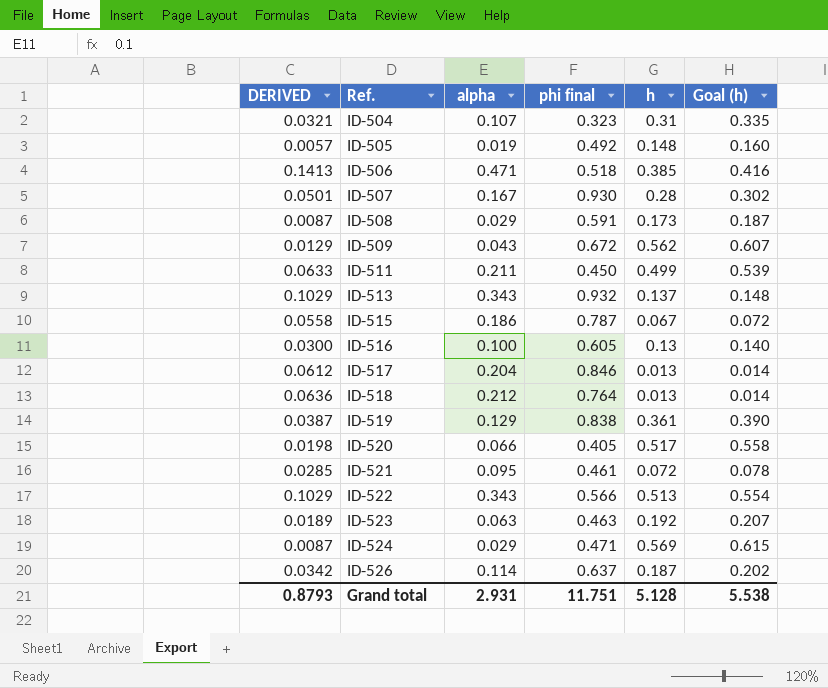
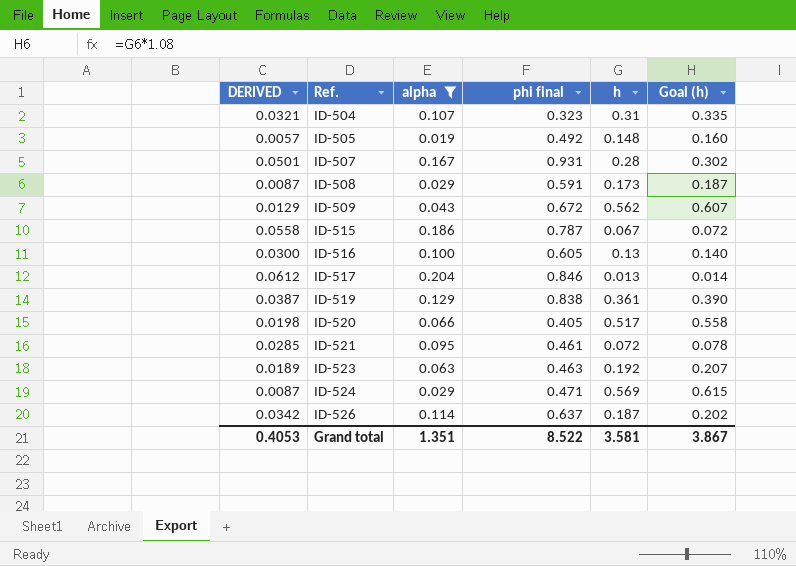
filter: none -> alpha <= 0.204
ID-507 | phi final: 0.930 -> 0.931
Grand total | DERIVED: 0.8793 -> 0.4053
Grand total | alpha: 2.931 -> 1.351
Grand total | phi final: 11.751 -> 8.522
Grand total | h: 5.128 -> 3.581
Grand total | Goal (h): 5.538 -> 3.867

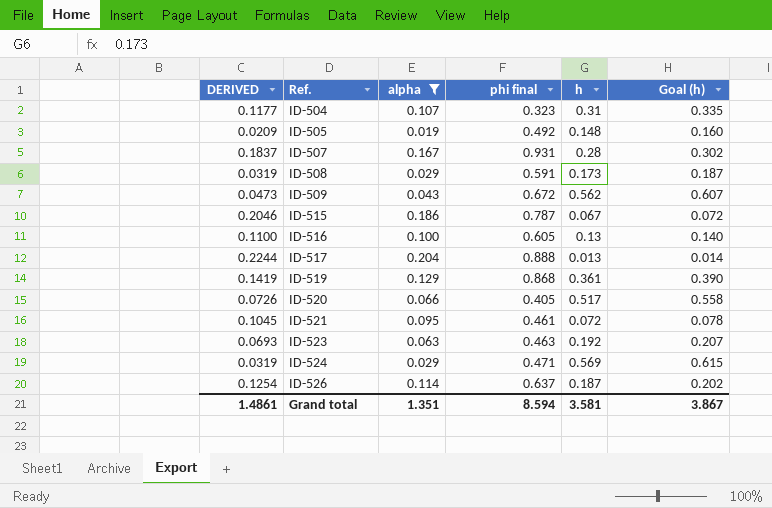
column DERIVED | formula: [alpha] * 0.3 -> [alpha] * 1.1
ID-517 | phi final: 0.846 -> 0.888
ID-519 | phi final: 0.838 -> 0.868
Grand total | DERIVED: 0.4053 -> 1.4861
Grand total | phi final: 8.522 -> 8.594

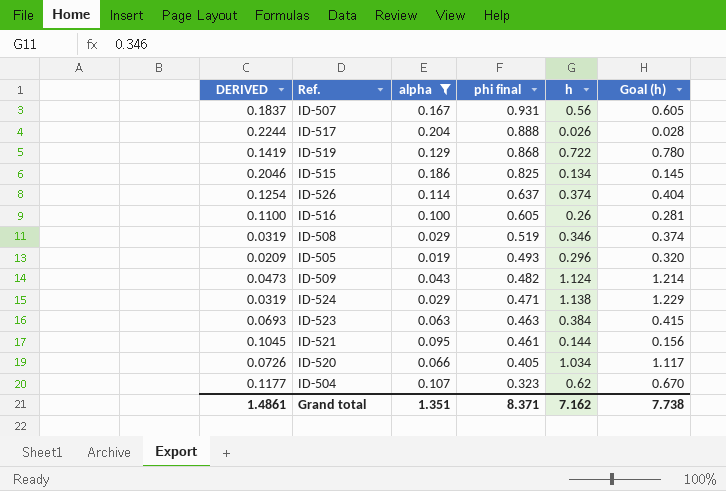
row order: Ref. ascending -> phi final descending
ID-507 | h: 0.28 -> 0.56
ID-507 | Goal (h): 0.302 -> 0.605
ID-517 | h: 0.013 -> 0.026
ID-517 | Goal (h): 0.014 -> 0.028
ID-519 | h: 0.361 -> 0.722
ID-519 | Goal (h): 0.390 -> 0.780
ID-515 | phi final: 0.787 -> 0.825
ID-515 | h: 0.067 -> 0.134
ID-515 | Goal (h): 0.072 -> 0.145
ID-526 | h: 0.187 -> 0.374
ID-526 | Goal (h): 0.202 -> 0.404
ID-516 | h: 0.13 -> 0.26
ID-516 | Goal (h): 0.140 -> 0.281
ID-508 | phi final: 0.591 -> 0.519
ID-508 | h: 0.173 -> 0.346
ID-508 | Goal (h): 0.187 -> 0.374
ID-505 | phi final: 0.492 -> 0.493
ID-505 | h: 0.148 -> 0.296
ID-505 | Goal (h): 0.160 -> 0.320
ID-509 | phi final: 0.672 -> 0.482
ID-509 | h: 0.562 -> 1.124
ID-509 | Goal (h): 0.607 -> 1.214
ID-524 | h: 0.569 -> 1.138
ID-524 | Goal (h): 0.615 -> 1.229
ID-523 | h: 0.192 -> 0.384
ID-523 | Goal (h): 0.207 -> 0.415
ID-521 | h: 0.072 -> 0.144
ID-521 | Goal (h): 0.078 -> 0.156
ID-520 | h: 0.517 -> 1.034
ID-520 | Goal (h): 0.558 -> 1.117
ID-504 | h: 0.31 -> 0.62
ID-504 | Goal (h): 0.335 -> 0.670
Grand total | phi final: 8.594 -> 8.371
Grand total | h: 3.581 -> 7.162
Grand total | Goal (h): 3.867 -> 7.738

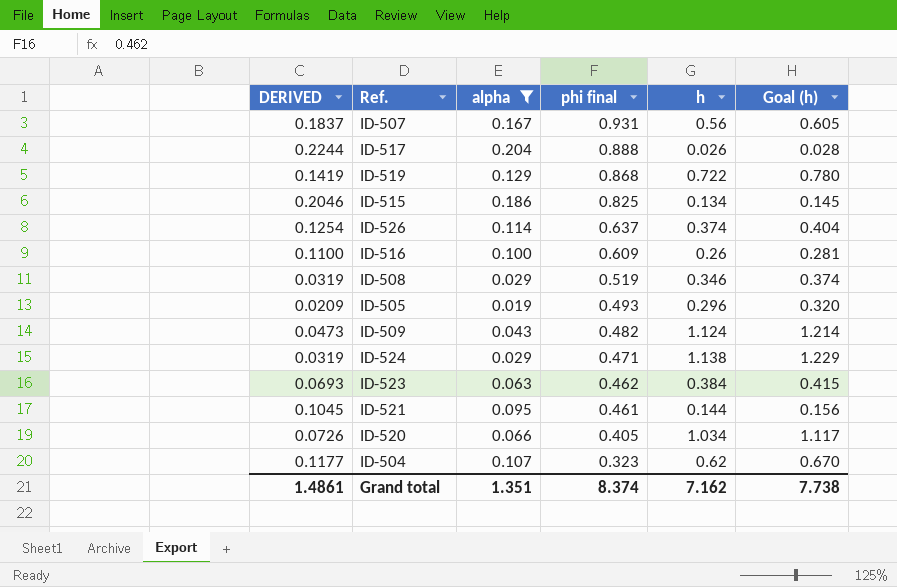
ID-516 | phi final: 0.605 -> 0.609
ID-523 | phi final: 0.463 -> 0.462
Grand total | phi final: 8.371 -> 8.374

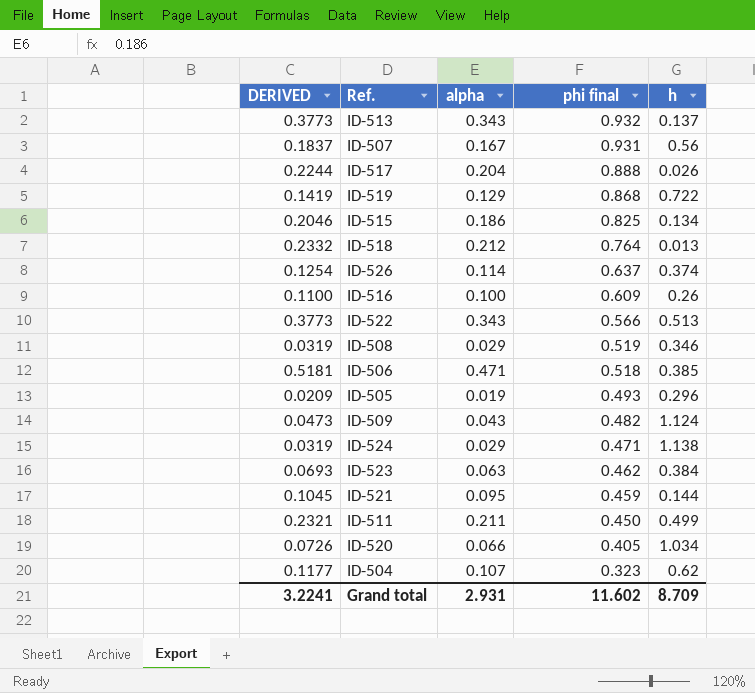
filter: alpha <= 0.204 -> none
column Goal (h) | formula: [h] * 1.08 -> none
ID-521 | phi final: 0.461 -> 0.459
Grand total | DERIVED: 1.4861 -> 3.2241
Grand total | alpha: 1.351 -> 2.931
Grand total | phi final: 8.374 -> 11.602
Grand total | h: 7.162 -> 8.709

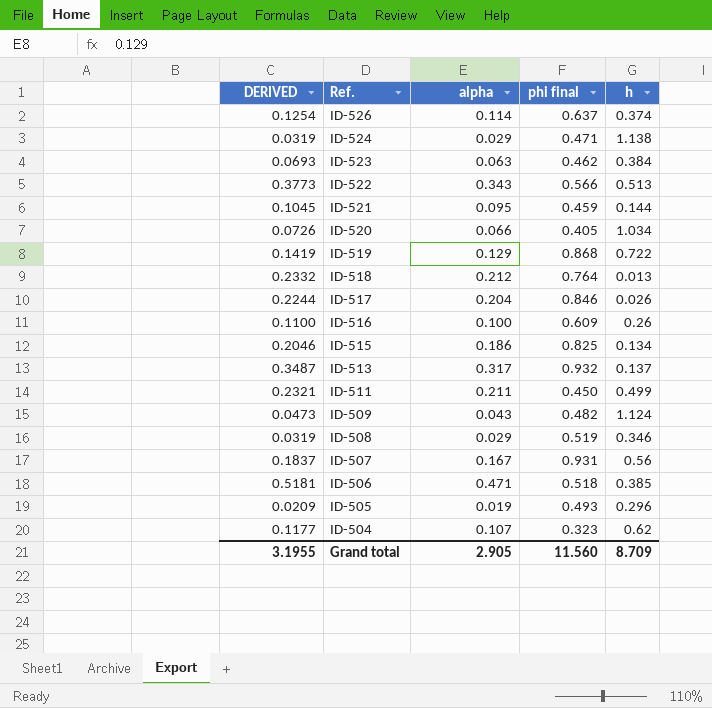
row order: phi final descending -> Ref. descending
ID-517 | phi final: 0.888 -> 0.846
ID-513 | DERIVED: 0.3773 -> 0.3487
ID-513 | alpha: 0.343 -> 0.317
Grand total | DERIVED: 3.2241 -> 3.1955
Grand total | alpha: 2.931 -> 2.905
Grand total | phi final: 11.602 -> 11.560

